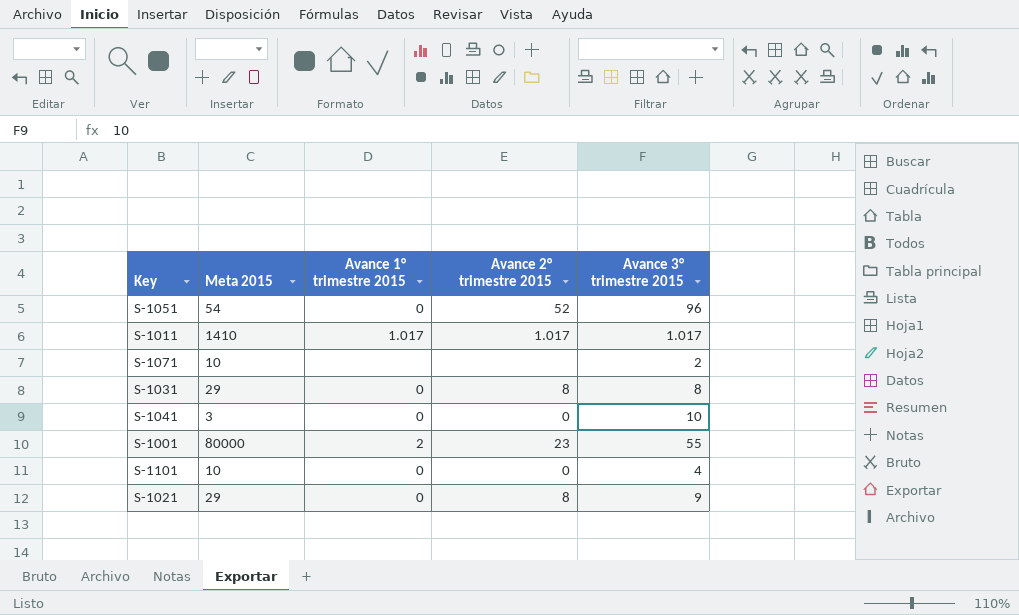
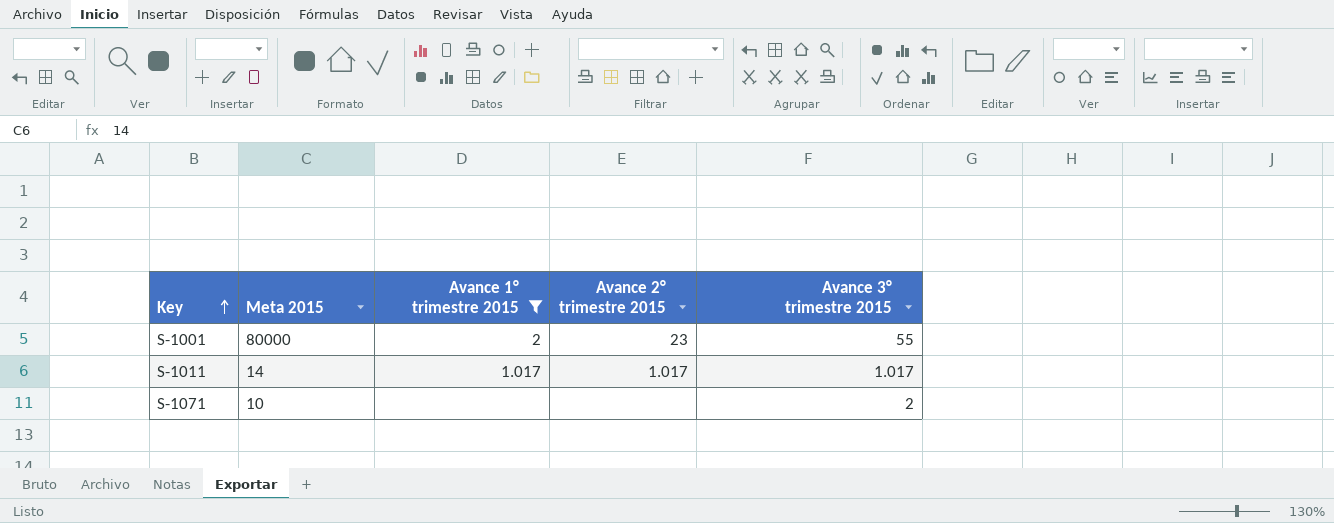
filter: none -> Avance 1° trimestre 2015 != 0
row order: none -> Key ascending
S-1011 | Meta 2015: 1410 -> 14

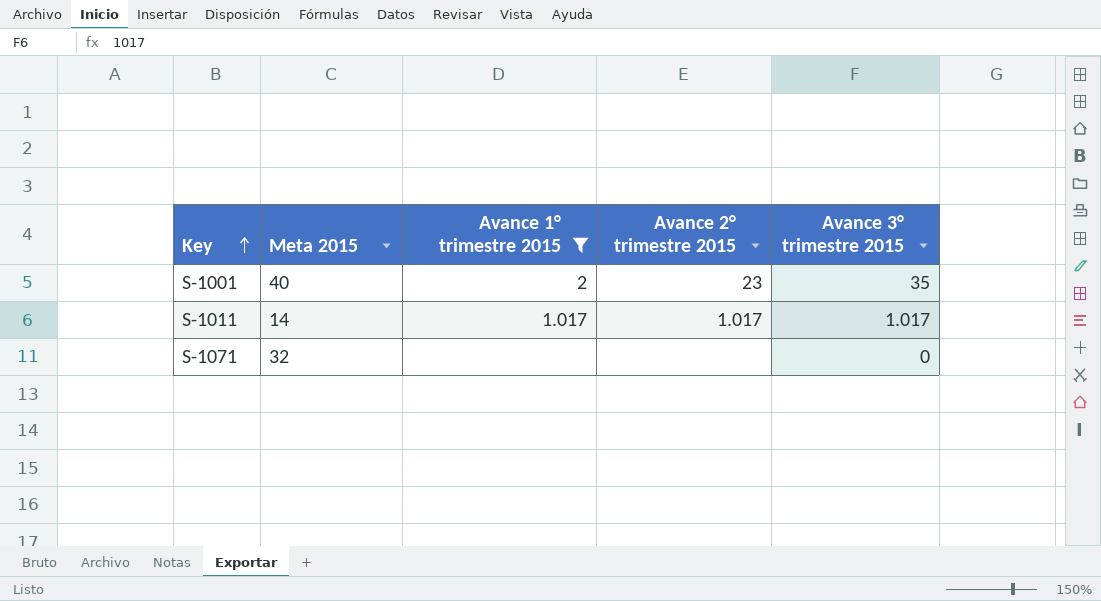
S-1001 | Meta 2015: 80000 -> 40
S-1001 | Avance 3° trimestre 2015: 55 -> 35
S-1071 | Meta 2015: 10 -> 32
S-1071 | Avance 3° trimestre 2015: 2 -> 0

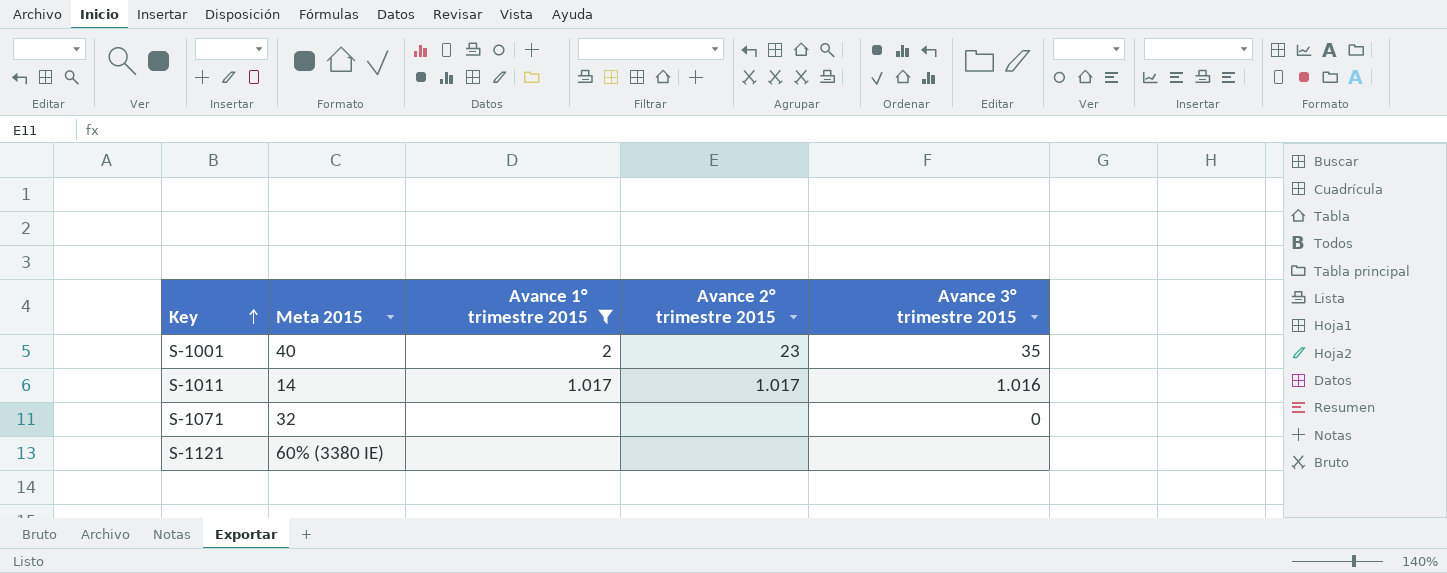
S-1011 | Avance 3° trimestre 2015: 1.017 -> 1.016
row S-1121: none -> 60% (3380 IE) | none | none | none

